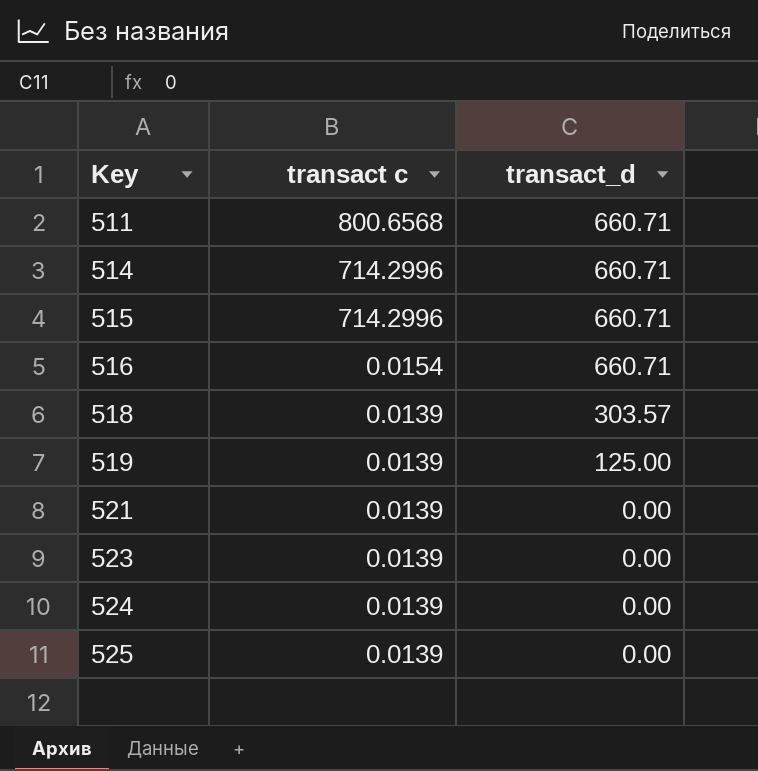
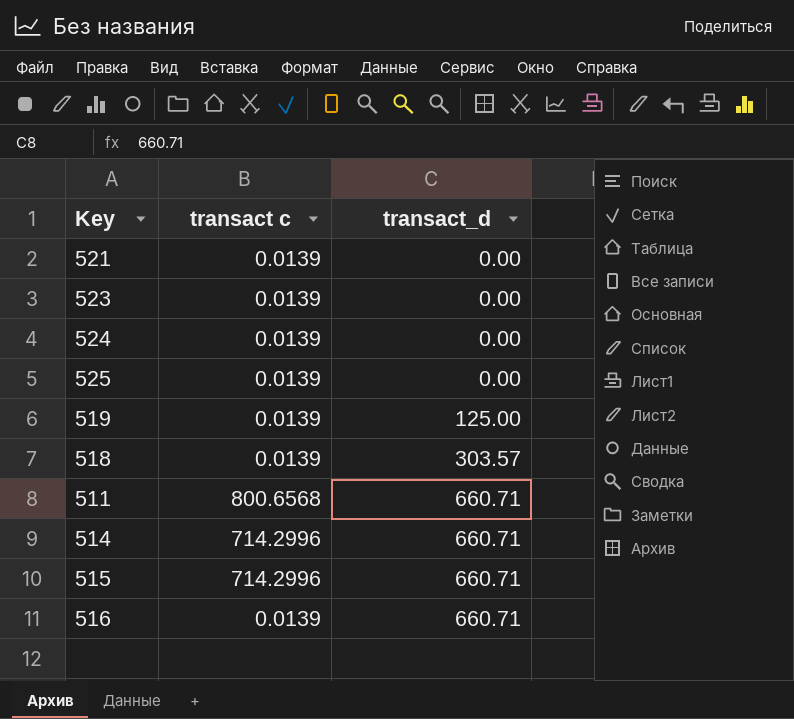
row order: Key ascending -> transact_d ascending
516 | transact c: 0.0154 -> 0.0139

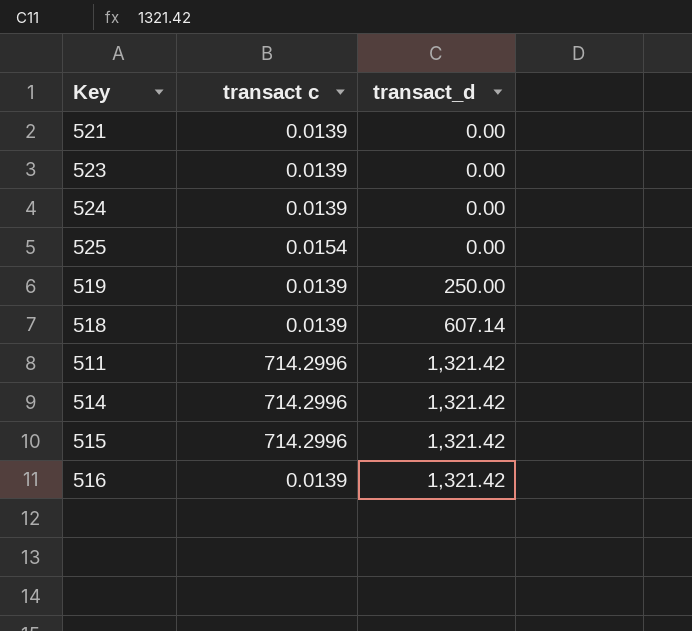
525 | transact c: 0.0139 -> 0.0154
519 | transact_d: 125.00 -> 250.00
518 | transact_d: 303.57 -> 607.14
511 | transact c: 800.6568 -> 714.2996
511 | transact_d: 660.71 -> 1,321.42
514 | transact_d: 660.71 -> 1,321.42
515 | transact_d: 660.71 -> 1,321.42
516 | transact_d: 660.71 -> 1,321.42

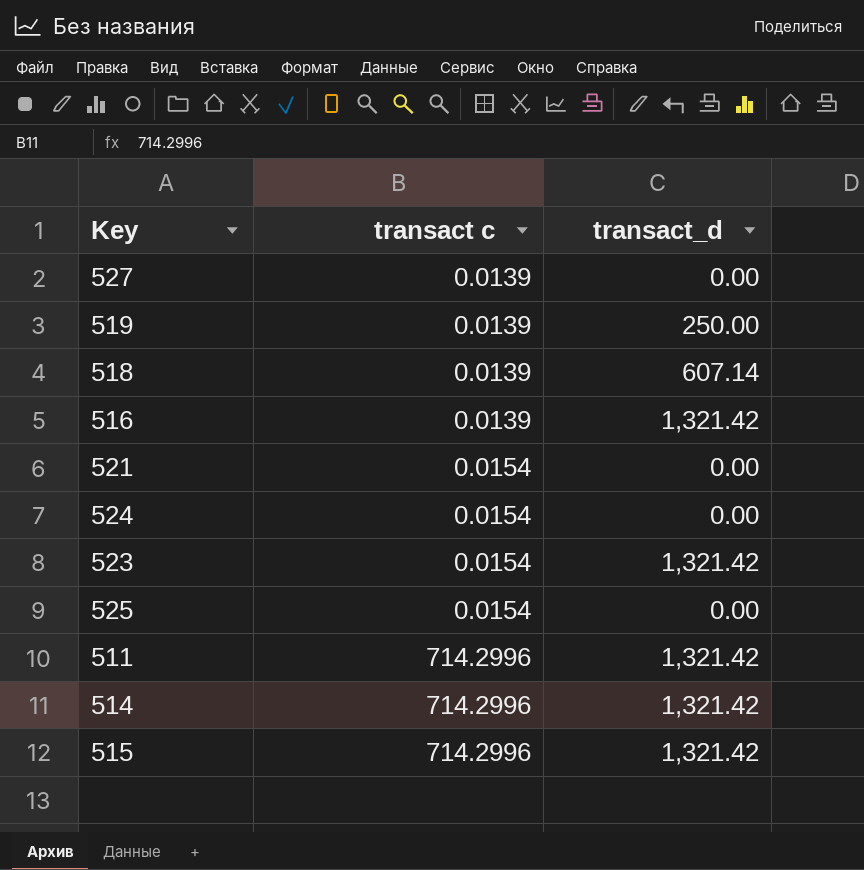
row order: transact_d ascending -> transact c ascending
row 527: none -> 0.0139 | 0.00
521 | transact c: 0.0139 -> 0.0154
524 | transact c: 0.0139 -> 0.0154
523 | transact c: 0.0139 -> 0.0154
523 | transact_d: 0.00 -> 1,321.42

